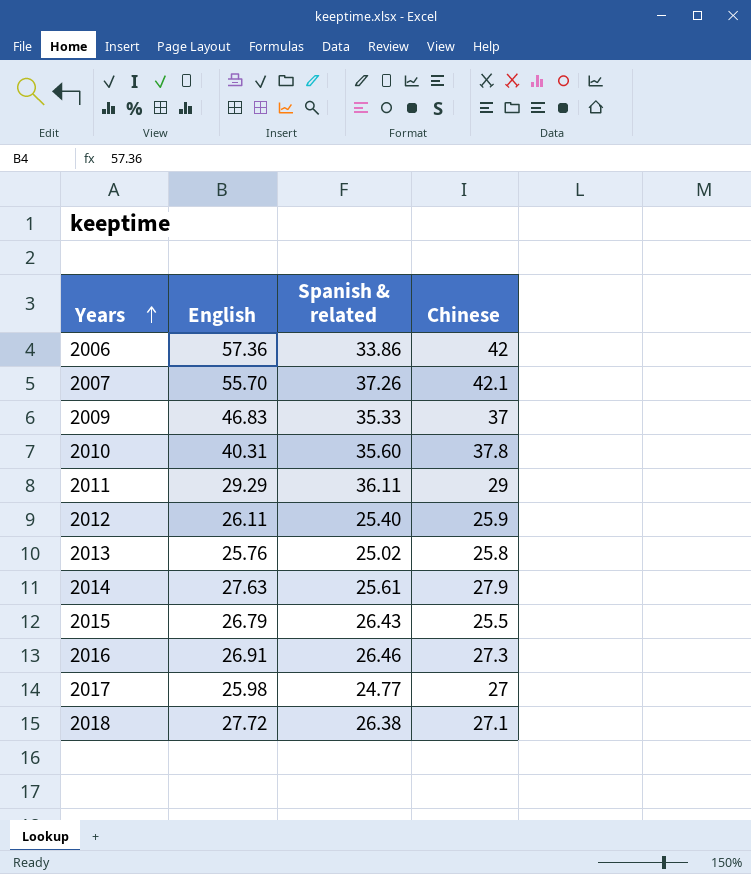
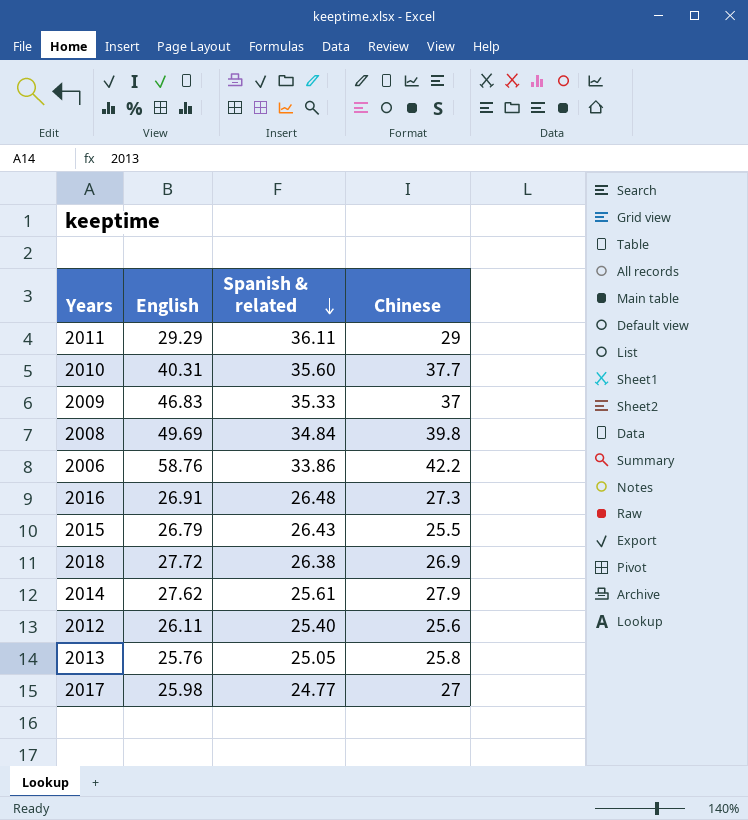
row order: Years ascending -> Spanish & related descending
row 2007: 55.70 | 37.26 | 42.1 -> none
2010 | Chinese: 37.8 -> 37.7
row 2008: none -> 49.69 | 34.84 | 39.8
2006 | English: 57.36 -> 58.76
2006 | Chinese: 42 -> 42.2
2016 | Spanish & related: 26.46 -> 26.48
2018 | Chinese: 27.1 -> 26.9
2014 | English: 27.63 -> 27.62
2012 | Chinese: 25.9 -> 25.6
2013 | Spanish & related: 25.02 -> 25.05

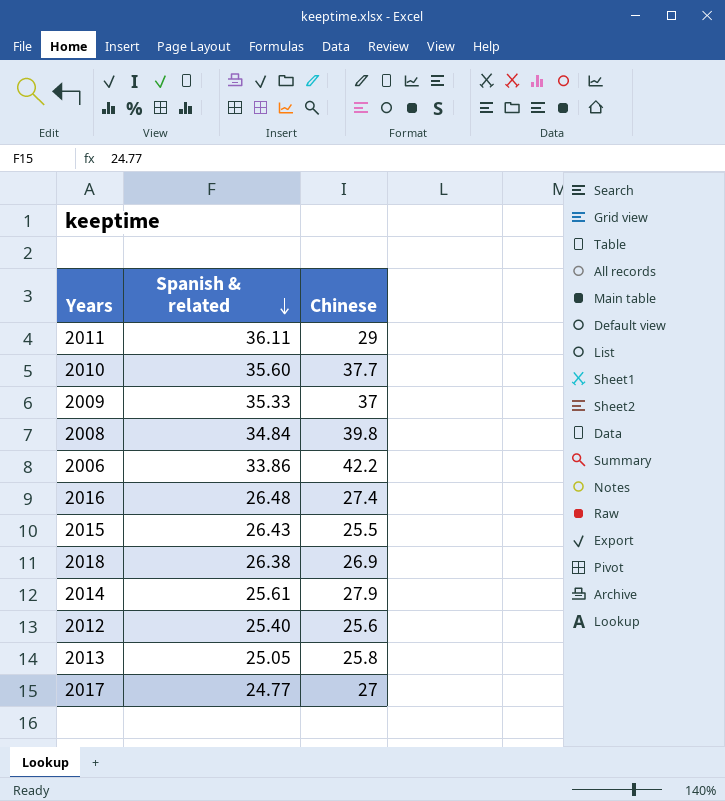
column English | position: 2 -> none
2016 | Chinese: 27.3 -> 27.4

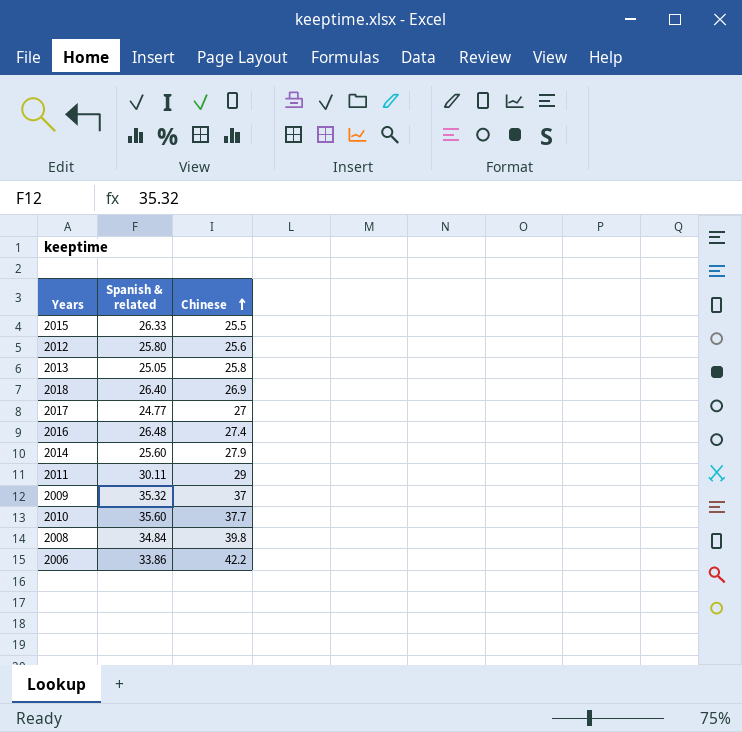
row order: Spanish & related descending -> Chinese ascending
2015 | Spanish & related: 26.43 -> 26.33
2012 | Spanish & related: 25.40 -> 25.80
2018 | Spanish & related: 26.38 -> 26.40
2014 | Spanish & related: 25.61 -> 25.60
2011 | Spanish & related: 36.11 -> 30.11
2009 | Spanish & related: 35.33 -> 35.32

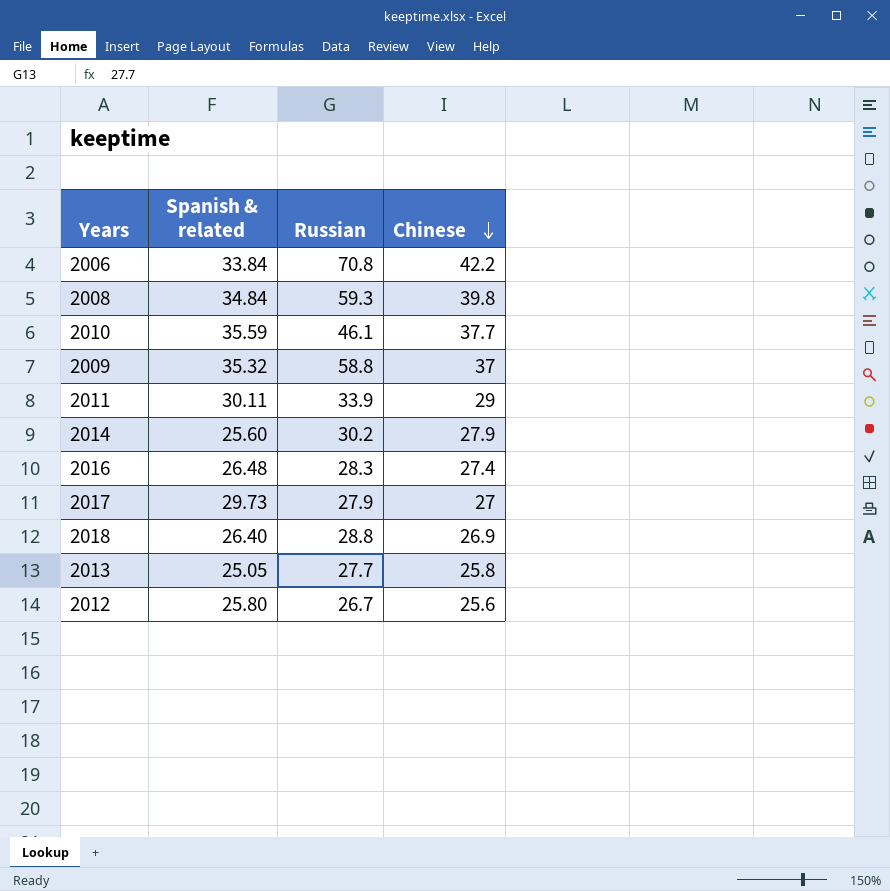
row order: Chinese ascending -> Chinese descending
column Russian | position: none -> 3
row 2015: 26.33 | 25.5 -> none
2006 | Spanish & related: 33.86 -> 33.84
2010 | Spanish & related: 35.60 -> 35.59
2017 | Spanish & related: 24.77 -> 29.73

